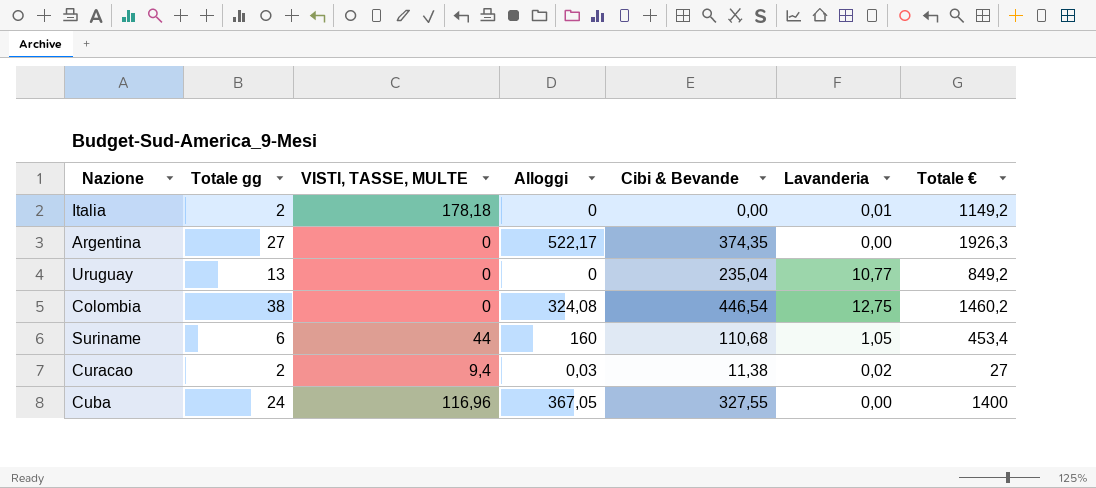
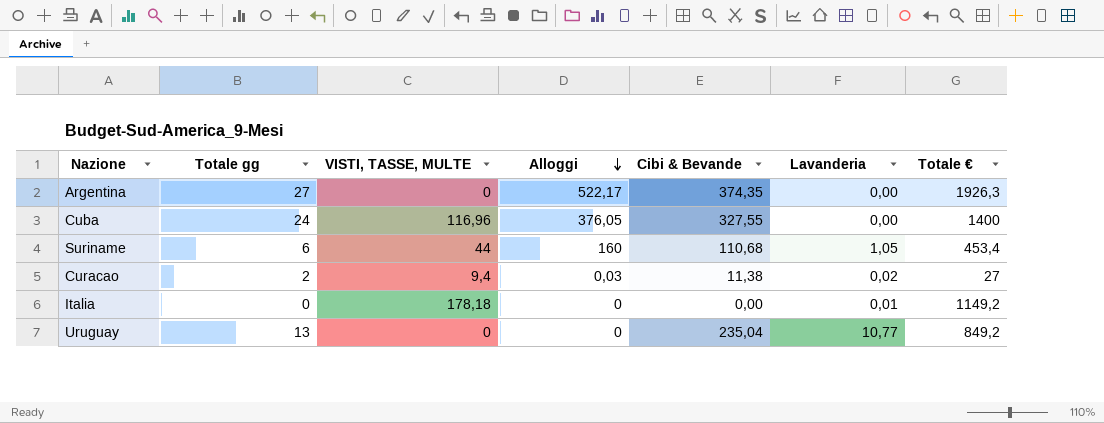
row order: none -> Alloggi descending
row Colombia: 38 | 0 | 324,08 | 446,54 | 12,75 | 1460,2 -> none
Cuba | Alloggi: 367,05 -> 376,05
Italia | Totale gg: 2 -> 0

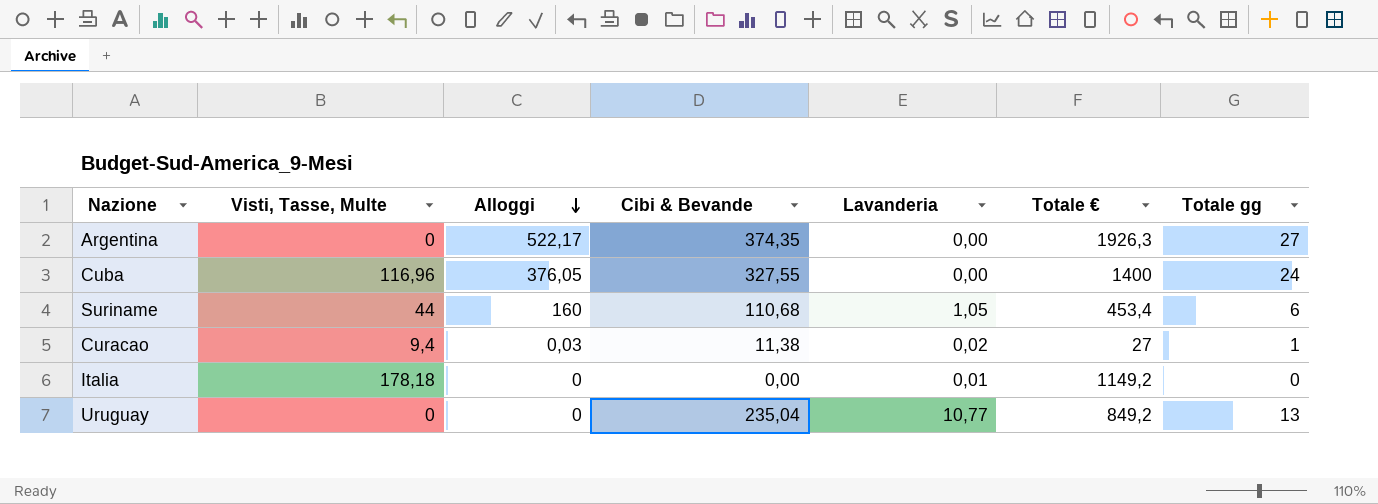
column name: VISTI, TASSE, MULTE -> Visti, Tasse, Multe
column Totale gg | position: 2 -> 7
Curacao | Totale gg: 2 -> 1

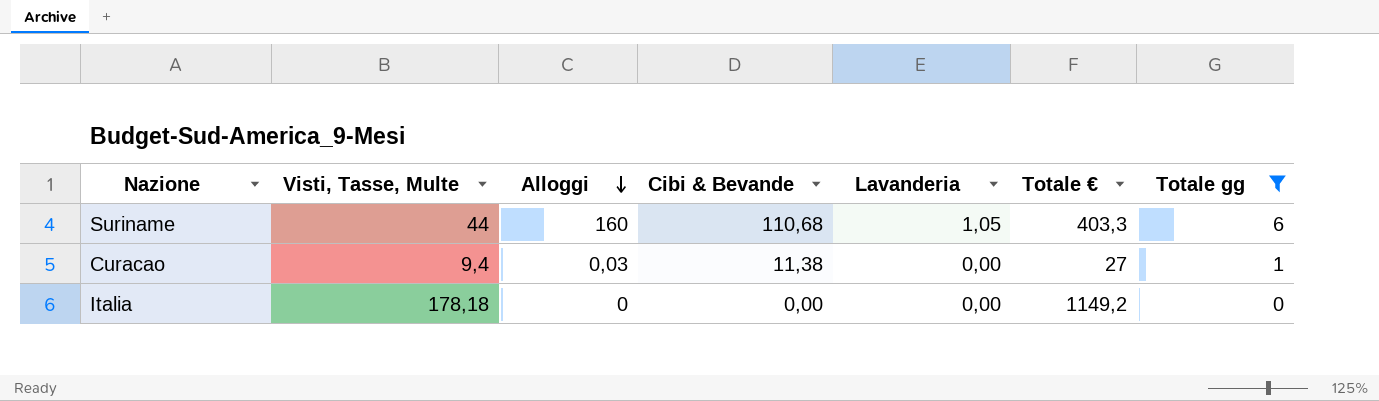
filter: none -> Totale gg <= 6
Suriname | Totale €: 453,4 -> 403,3
Curacao | Lavanderia: 0,02 -> 0,00
Italia | Lavanderia: 0,01 -> 0,00

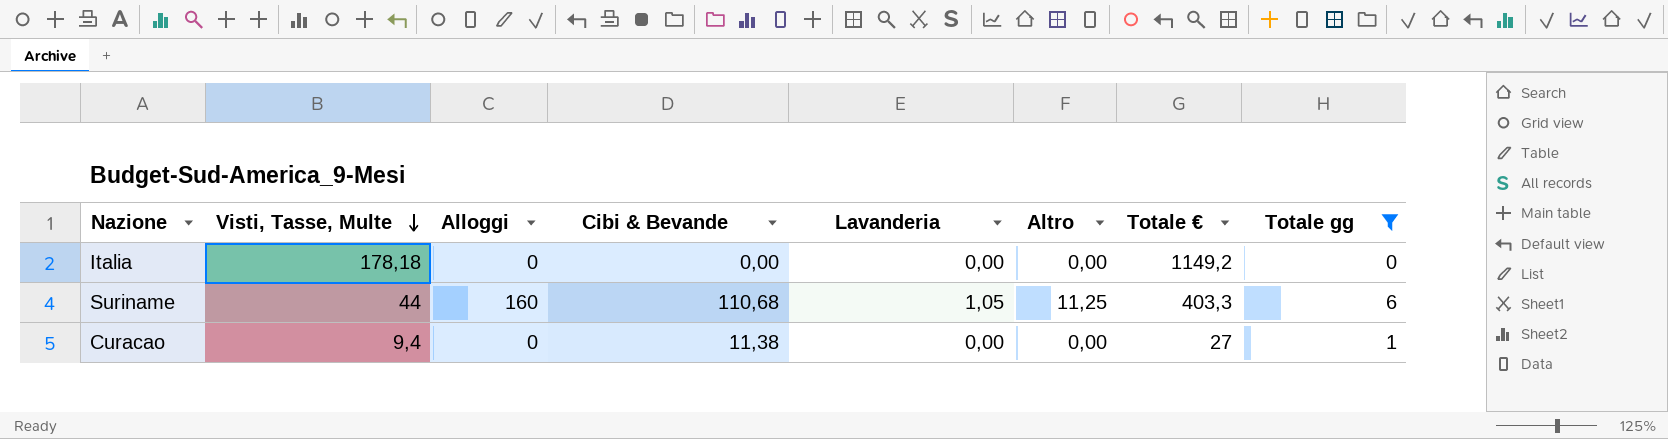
row order: Alloggi descending -> Visti, Tasse, Multe descending
column Altro | position: none -> 6
Curacao | Alloggi: 0,03 -> 0

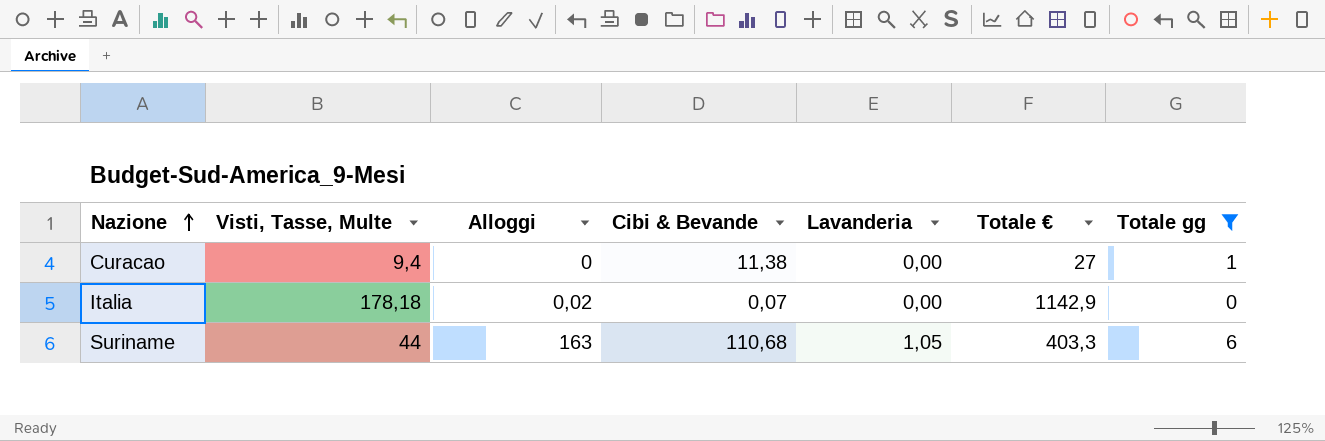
row order: Visti, Tasse, Multe descending -> Nazione ascending
column Altro | position: 6 -> none
Italia | Alloggi: 0 -> 0,02
Italia | Cibi & Bevande: 0,00 -> 0,07
Italia | Totale €: 1149,2 -> 1142,9
Suriname | Alloggi: 160 -> 163

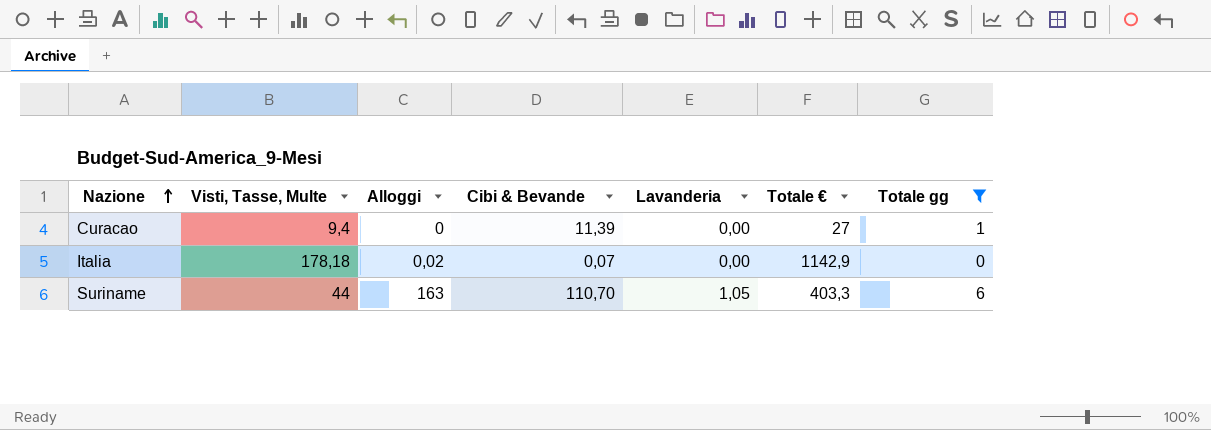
Curacao | Cibi & Bevande: 11,38 -> 11,39
Suriname | Cibi & Bevande: 110,68 -> 110,70

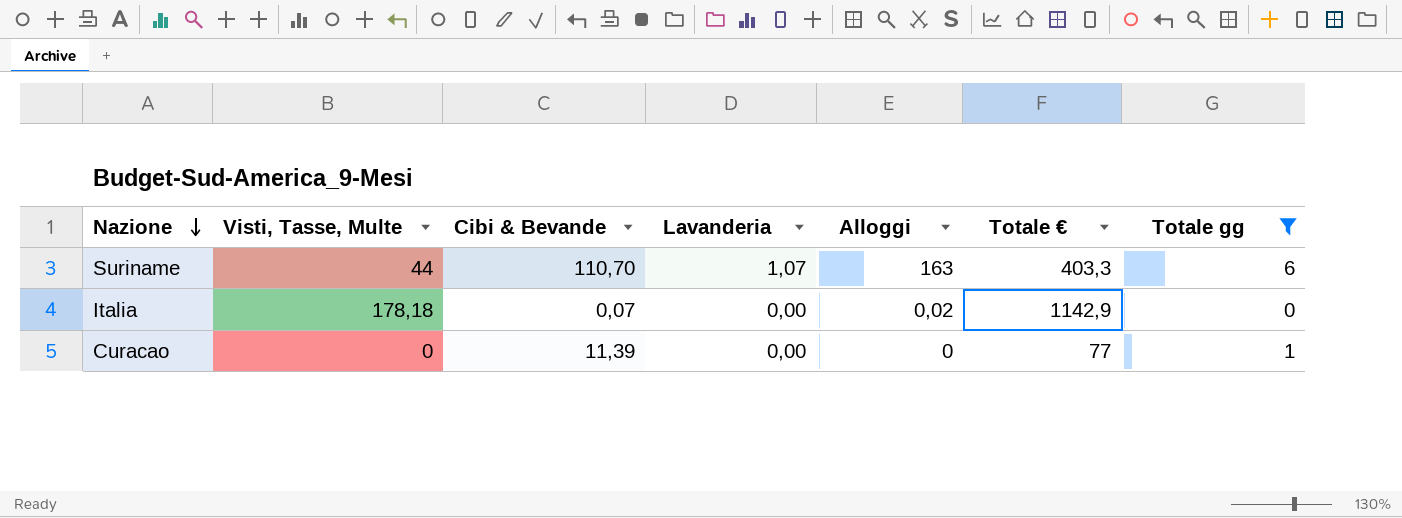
row order: Nazione ascending -> Nazione descending
column Alloggi | position: 3 -> 5
Suriname | Lavanderia: 1,05 -> 1,07
Curacao | Visti, Tasse, Multe: 9,4 -> 0
Curacao | Totale €: 27 -> 77

